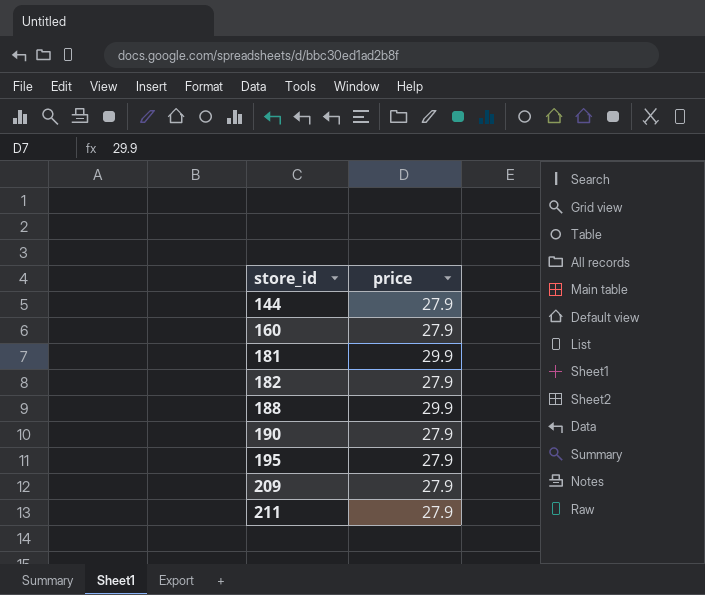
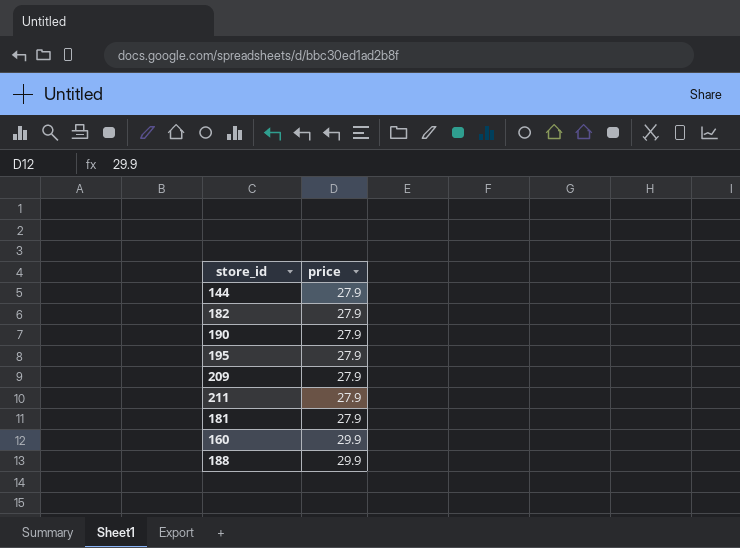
row order: store_id ascending -> price ascending
181 | price: 29.9 -> 27.9
160 | price: 27.9 -> 29.9

